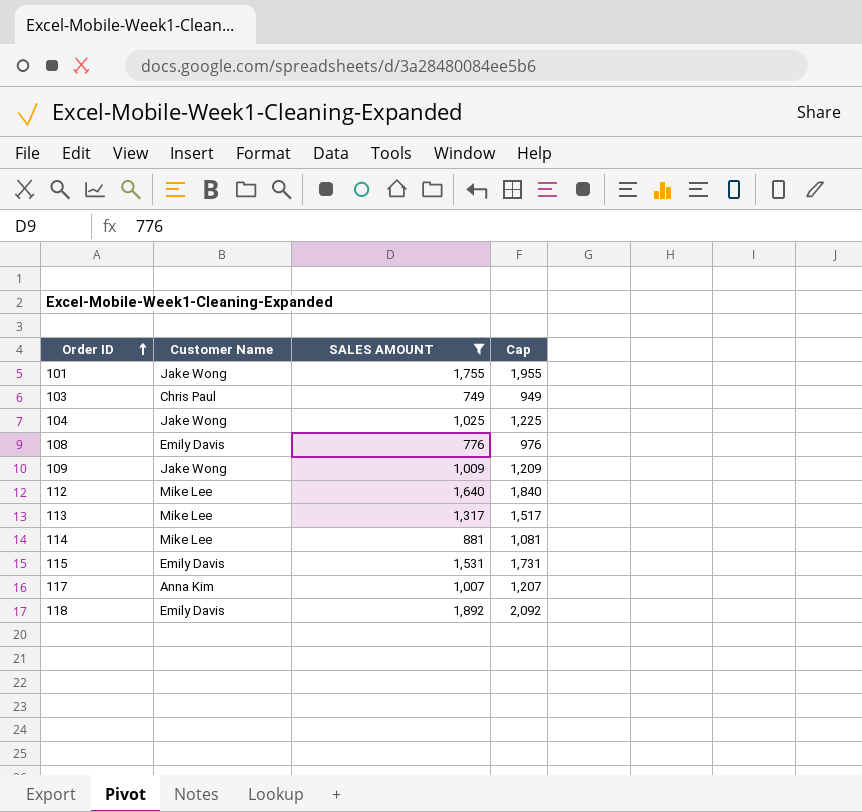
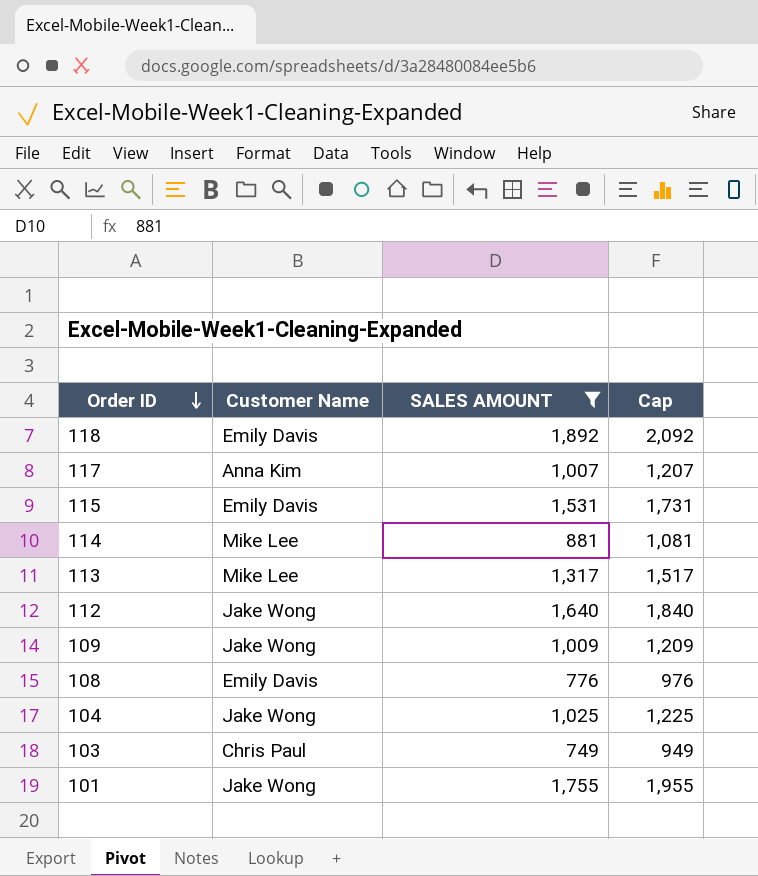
row order: Order ID ascending -> Order ID descending
112 | Customer Name: Mike Lee -> Jake Wong

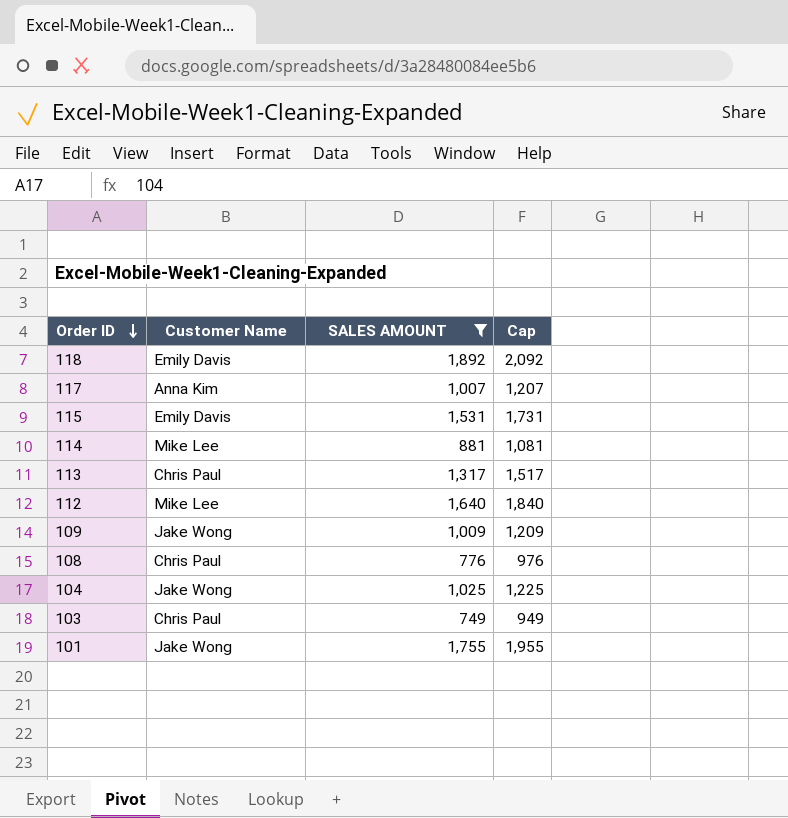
113 | Customer Name: Mike Lee -> Chris Paul
112 | Customer Name: Jake Wong -> Mike Lee
108 | Customer Name: Emily Davis -> Chris Paul

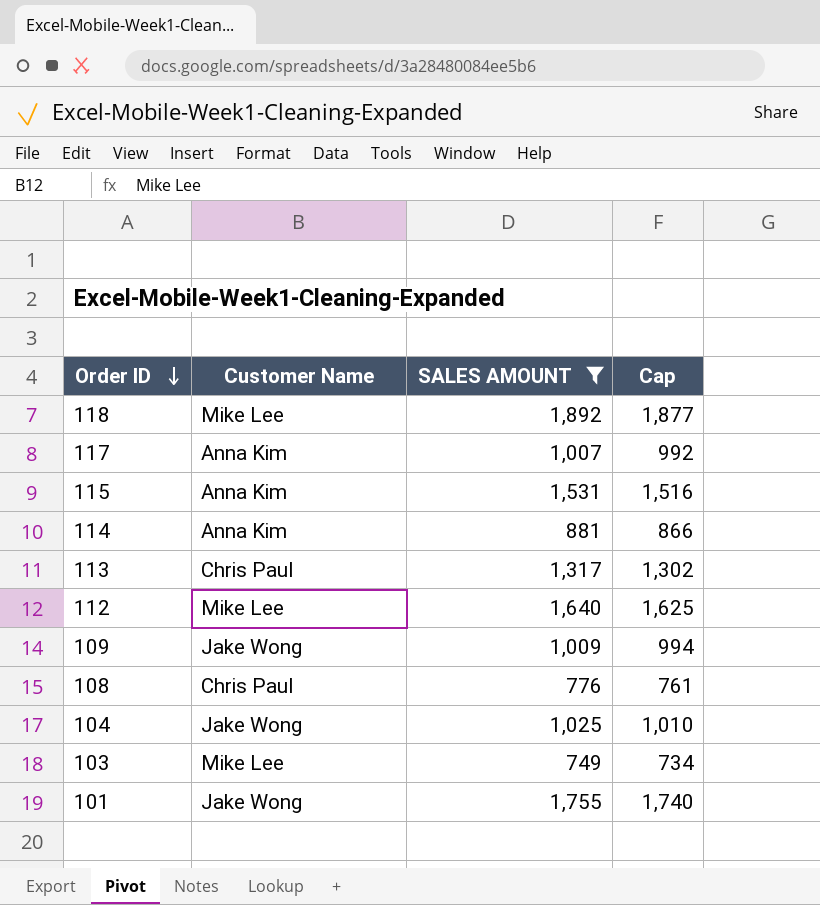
column Cap | formula: [SALES AMOUNT] + 200 -> [SALES AMOUNT] - 15
118 | Customer Name: Emily Davis -> Mike Lee
115 | Customer Name: Emily Davis -> Anna Kim
114 | Customer Name: Mike Lee -> Anna Kim
103 | Customer Name: Chris Paul -> Mike Lee

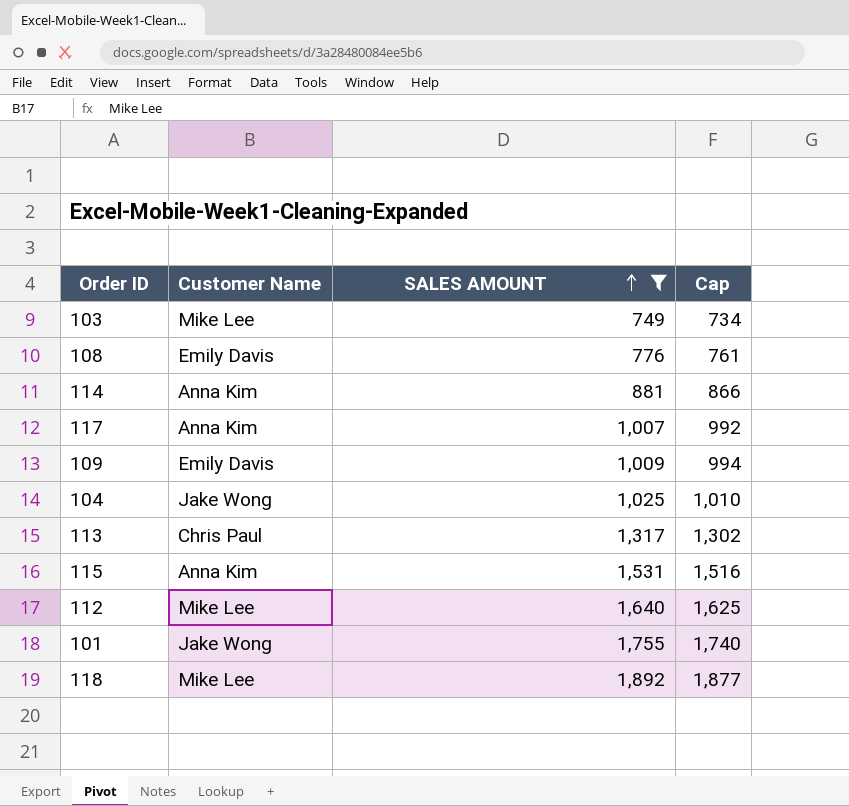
row order: Order ID descending -> SALES AMOUNT ascending
108 | Customer Name: Chris Paul -> Emily Davis
109 | Customer Name: Jake Wong -> Emily Davis

